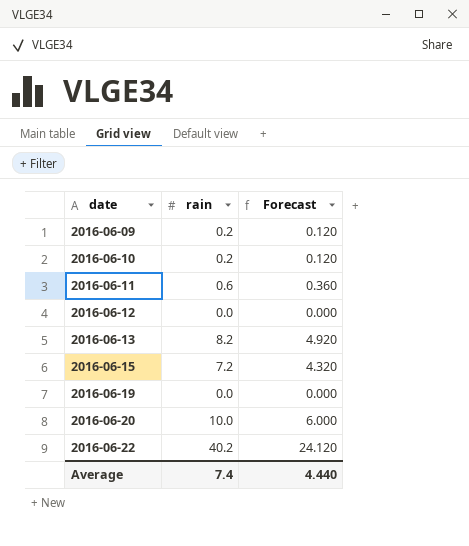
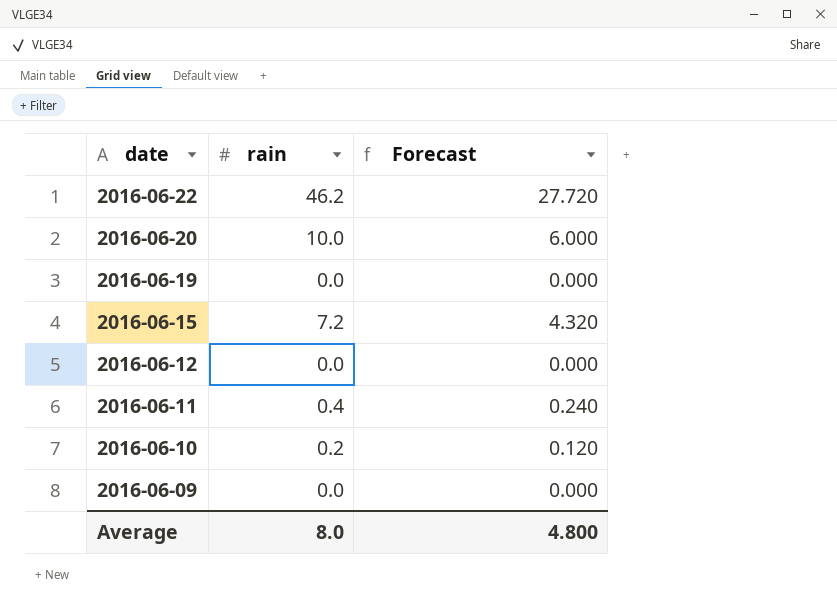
row order: date ascending -> date descending
row 2016-06-13: 8.2 | 4.920 -> none
2016-06-22 | rain: 40.2 -> 46.2
2016-06-22 | Forecast: 24.120 -> 27.720
2016-06-11 | rain: 0.6 -> 0.4
2016-06-11 | Forecast: 0.360 -> 0.240
2016-06-09 | rain: 0.2 -> 0.0
2016-06-09 | Forecast: 0.120 -> 0.000
Average | rain: 7.4 -> 8.0
Average | Forecast: 4.440 -> 4.800

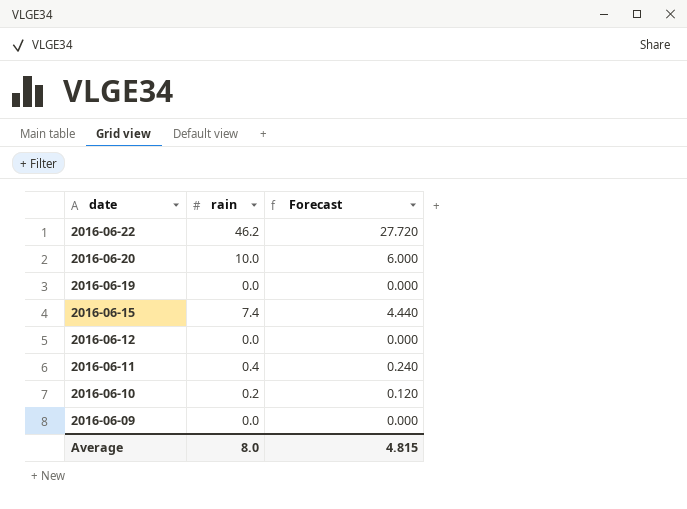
2016-06-15 | rain: 7.2 -> 7.4
2016-06-15 | Forecast: 4.320 -> 4.440
Average | Forecast: 4.800 -> 4.815

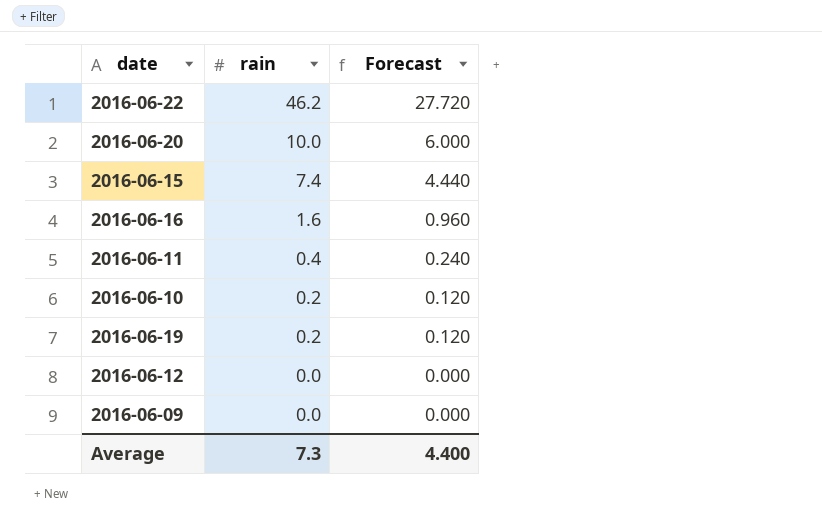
row order: date descending -> rain descending
row 2016-06-16: none -> 1.6 | 0.960
2016-06-19 | rain: 0.0 -> 0.2
2016-06-19 | Forecast: 0.000 -> 0.120
Average | rain: 8.0 -> 7.3
Average | Forecast: 4.815 -> 4.400

